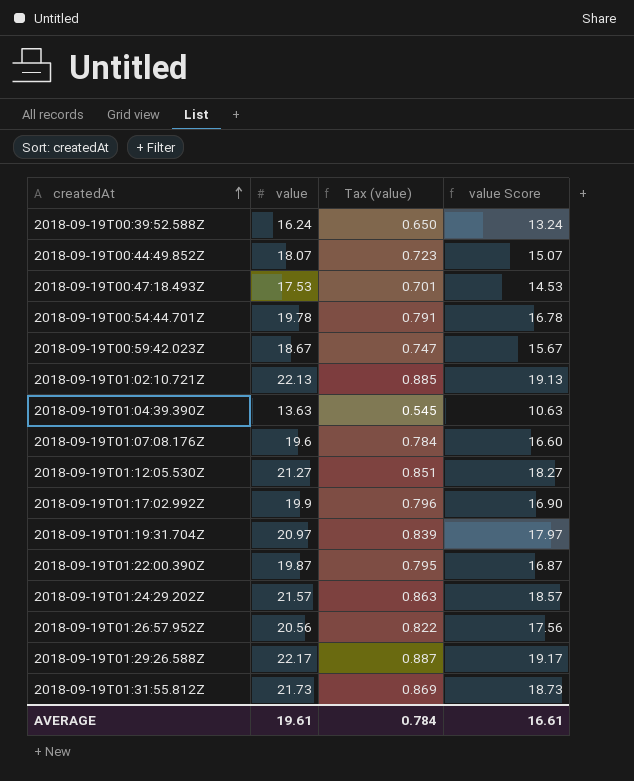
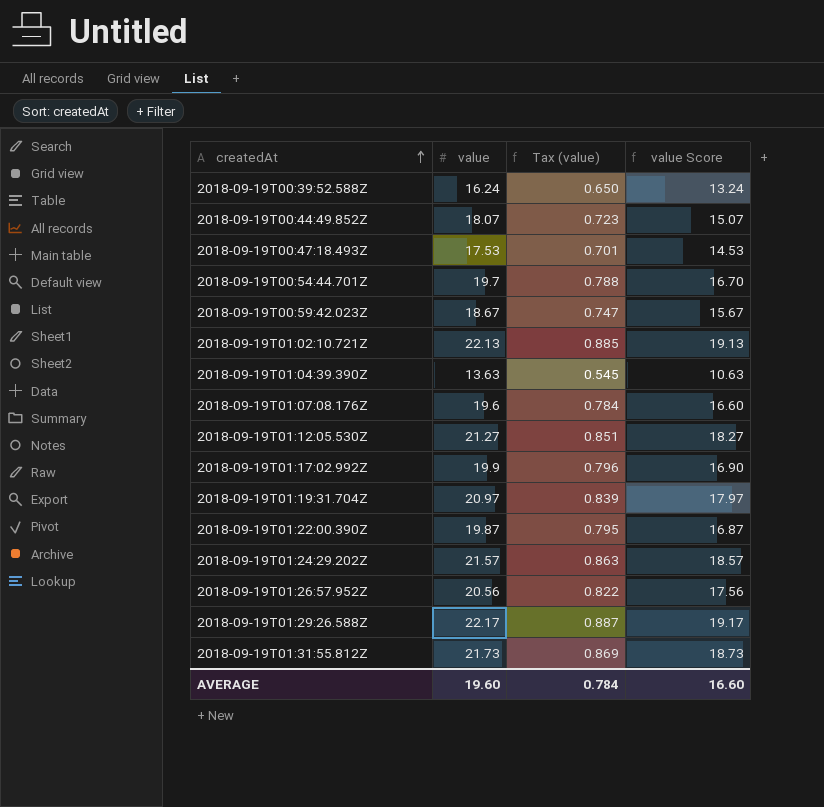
2018-09-19T00:54:44.701Z | value: 19.78 -> 19.7
2018-09-19T00:54:44.701Z | Tax (value): 0.791 -> 0.788
2018-09-19T00:54:44.701Z | value Score: 16.78 -> 16.70
AVERAGE | value: 19.61 -> 19.60
AVERAGE | value Score: 16.61 -> 16.60

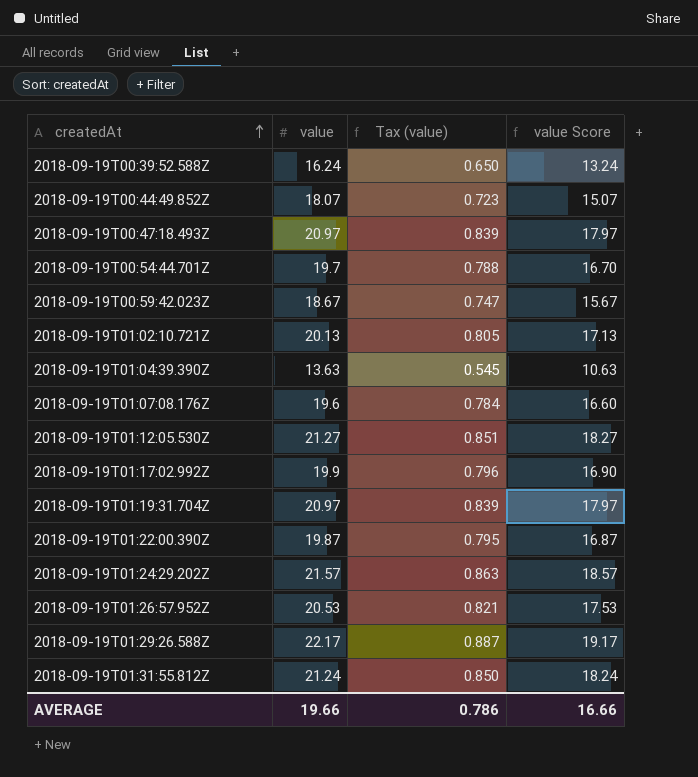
2018-09-19T00:47:18.493Z | value: 17.53 -> 20.97
2018-09-19T00:47:18.493Z | Tax (value): 0.701 -> 0.839
2018-09-19T00:47:18.493Z | value Score: 14.53 -> 17.97
2018-09-19T01:02:10.721Z | value: 22.13 -> 20.13
2018-09-19T01:02:10.721Z | Tax (value): 0.885 -> 0.805
2018-09-19T01:02:10.721Z | value Score: 19.13 -> 17.13
2018-09-19T01:26:57.952Z | value: 20.56 -> 20.53
2018-09-19T01:26:57.952Z | Tax (value): 0.822 -> 0.821
2018-09-19T01:26:57.952Z | value Score: 17.56 -> 17.53
2018-09-19T01:31:55.812Z | value: 21.73 -> 21.24
2018-09-19T01:31:55.812Z | Tax (value): 0.869 -> 0.850
2018-09-19T01:31:55.812Z | value Score: 18.73 -> 18.24
AVERAGE | value: 19.60 -> 19.66
AVERAGE | Tax (value): 0.784 -> 0.786
AVERAGE | value Score: 16.60 -> 16.66

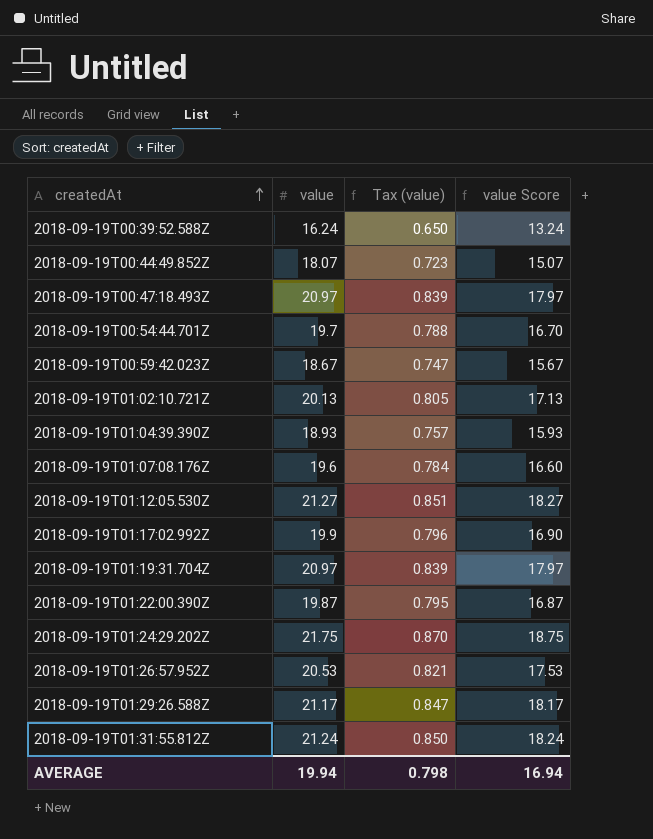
2018-09-19T01:04:39.390Z | value: 13.63 -> 18.93
2018-09-19T01:04:39.390Z | Tax (value): 0.545 -> 0.757
2018-09-19T01:04:39.390Z | value Score: 10.63 -> 15.93
2018-09-19T01:24:29.202Z | value: 21.57 -> 21.75
2018-09-19T01:24:29.202Z | Tax (value): 0.863 -> 0.870
2018-09-19T01:24:29.202Z | value Score: 18.57 -> 18.75
2018-09-19T01:29:26.588Z | value: 22.17 -> 21.17
2018-09-19T01:29:26.588Z | Tax (value): 0.887 -> 0.847
2018-09-19T01:29:26.588Z | value Score: 19.17 -> 18.17
AVERAGE | value: 19.66 -> 19.94
AVERAGE | Tax (value): 0.786 -> 0.798
AVERAGE | value Score: 16.66 -> 16.94

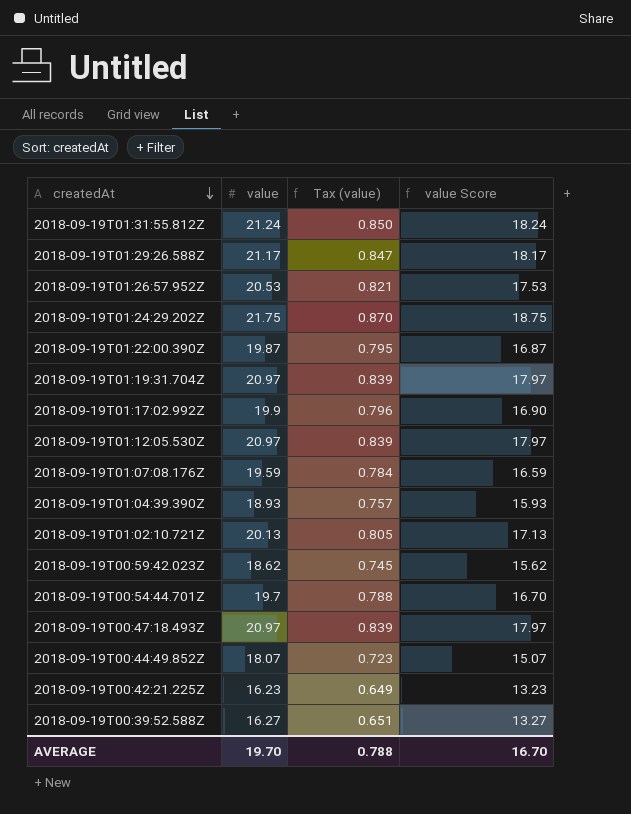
row order: createdAt ascending -> createdAt descending
2018-09-19T01:12:05.530Z | value: 21.27 -> 20.97
2018-09-19T01:12:05.530Z | Tax (value): 0.851 -> 0.839
2018-09-19T01:12:05.530Z | value Score: 18.27 -> 17.97
2018-09-19T01:07:08.176Z | value: 19.6 -> 19.59
2018-09-19T01:07:08.176Z | value Score: 16.60 -> 16.59
2018-09-19T00:59:42.023Z | value: 18.67 -> 18.62
2018-09-19T00:59:42.023Z | Tax (value): 0.747 -> 0.745
2018-09-19T00:59:42.023Z | value Score: 15.67 -> 15.62
row 2018-09-19T00:42:21.225Z: none -> 16.23 | 0.649 | 13.23
2018-09-19T00:39:52.588Z | value: 16.24 -> 16.27
2018-09-19T00:39:52.588Z | Tax (value): 0.650 -> 0.651
2018-09-19T00:39:52.588Z | value Score: 13.24 -> 13.27
AVERAGE | value: 19.94 -> 19.70
AVERAGE | Tax (value): 0.798 -> 0.788
AVERAGE | value Score: 16.94 -> 16.70

